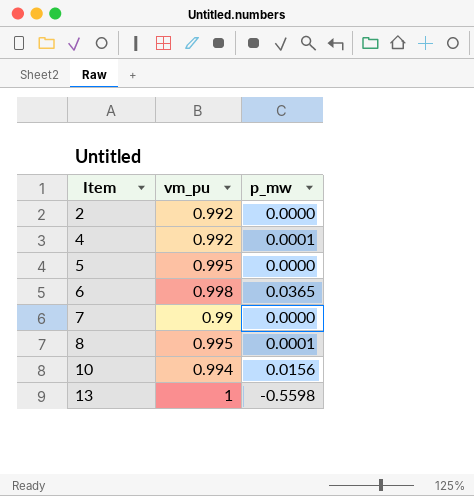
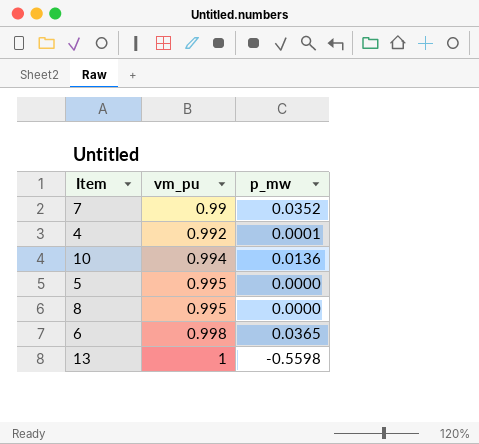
row order: Item ascending -> vm_pu ascending
row 2: 0.992 | 0.0000 -> none
7 | p_mw: 0.0000 -> 0.0352
10 | p_mw: 0.0156 -> 0.0136
8 | p_mw: 0.0001 -> 0.0000

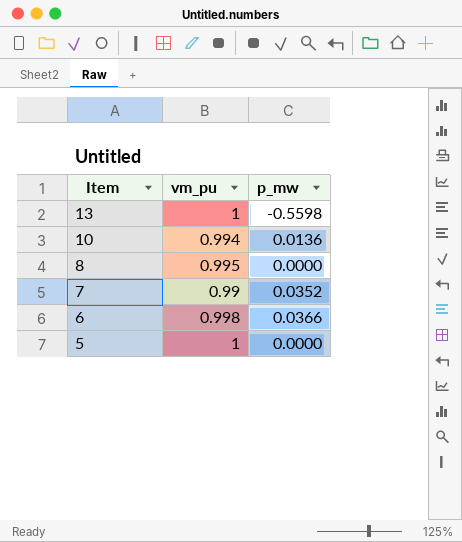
row order: vm_pu ascending -> Item descending
row 4: 0.992 | 0.0001 -> none
6 | p_mw: 0.0365 -> 0.0366
5 | vm_pu: 0.995 -> 1

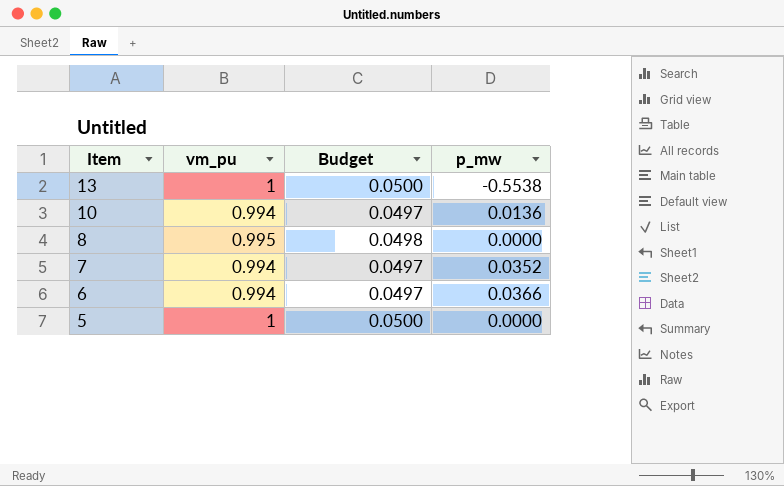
column Budget | formula: none -> [vm_pu] * 0.05
13 | p_mw: -0.5598 -> -0.5538
7 | vm_pu: 0.99 -> 0.994
6 | vm_pu: 0.998 -> 0.994

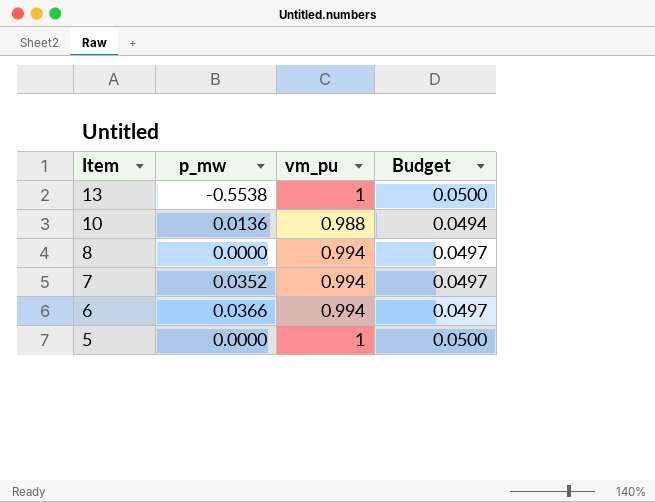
column p_mw | position: 4 -> 2
10 | vm_pu: 0.994 -> 0.988
10 | Budget: 0.0497 -> 0.0494
8 | vm_pu: 0.995 -> 0.994
8 | Budget: 0.0498 -> 0.0497

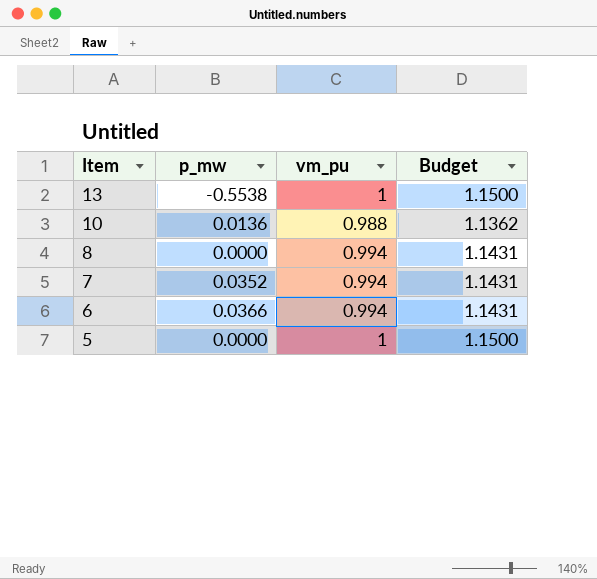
column Budget | formula: [vm_pu] * 0.05 -> [vm_pu] * 1.15

